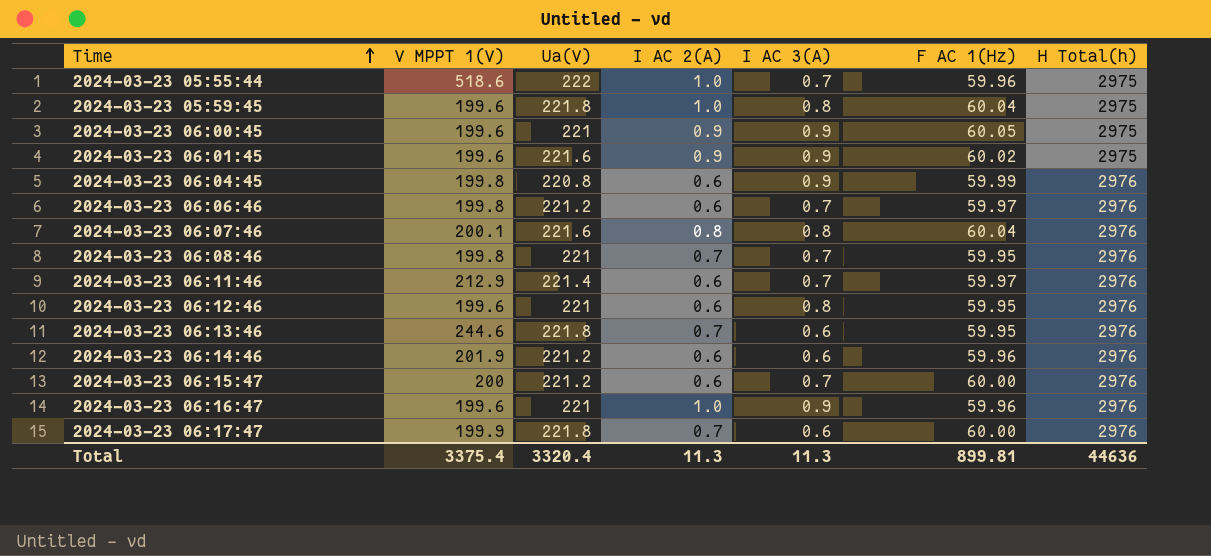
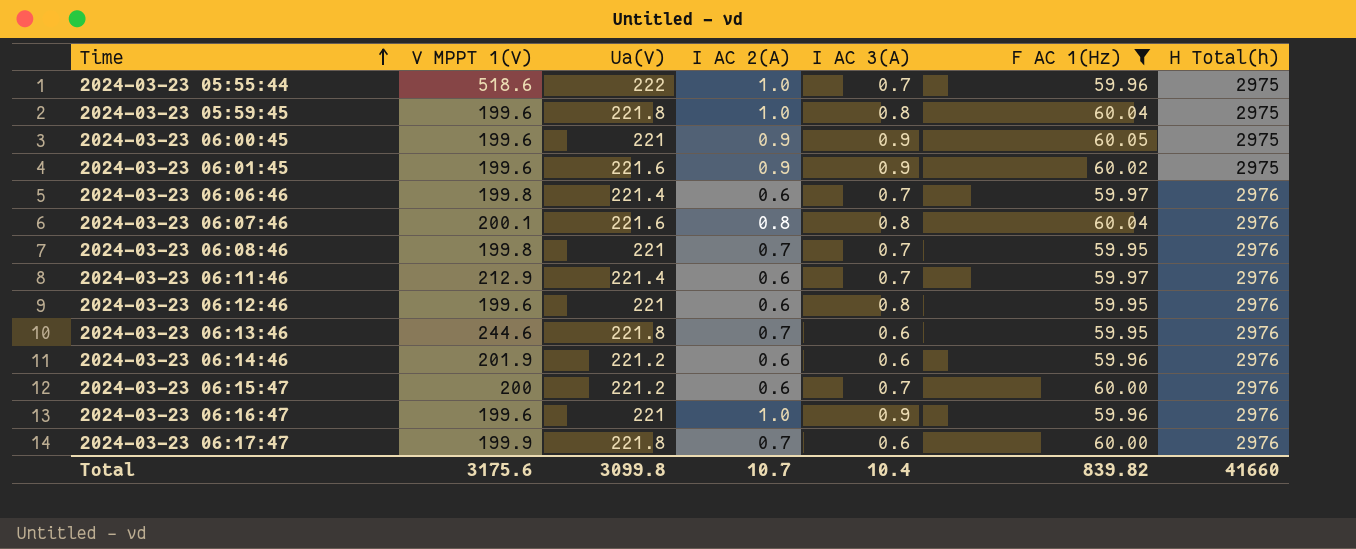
filter: none -> F AC 1(Hz) != 59.99
2024-03-23 06:06:46 | Ua(V): 221.2 -> 221.4
Total | V MPPT 1(V): 3375.4 -> 3175.6
Total | Ua(V): 3320.4 -> 3099.8
Total | I AC 2(A): 11.3 -> 10.7
Total | I AC 3(A): 11.3 -> 10.4
Total | F AC 1(Hz): 899.81 -> 839.82
Total | H Total(h): 44636 -> 41660

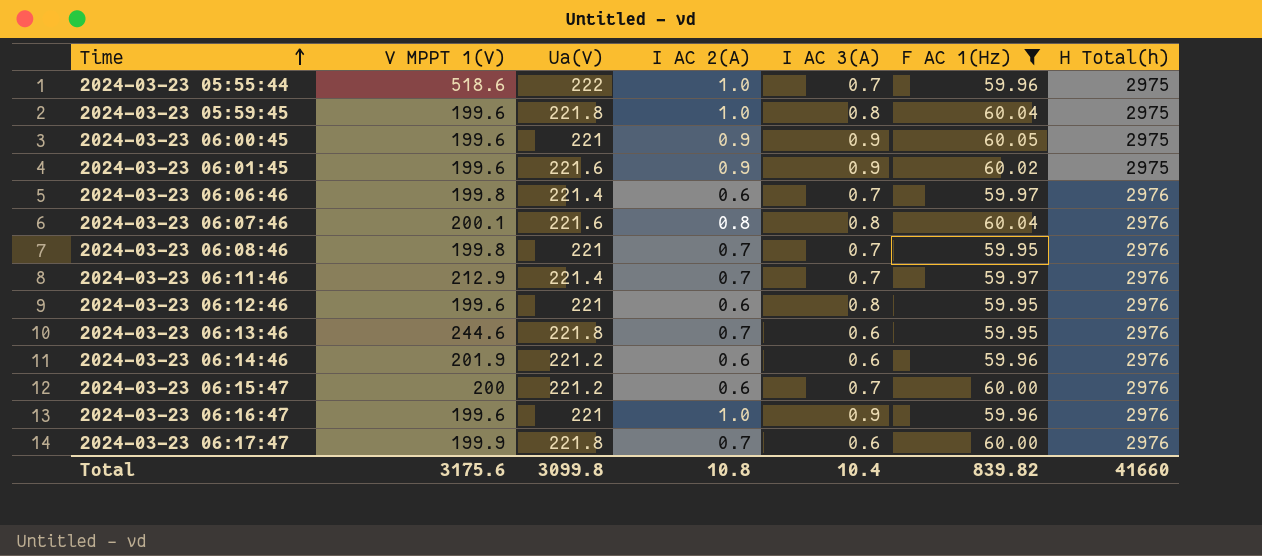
2024-03-23 06:11:46 | I AC 2(A): 0.6 -> 0.7
Total | I AC 2(A): 10.7 -> 10.8

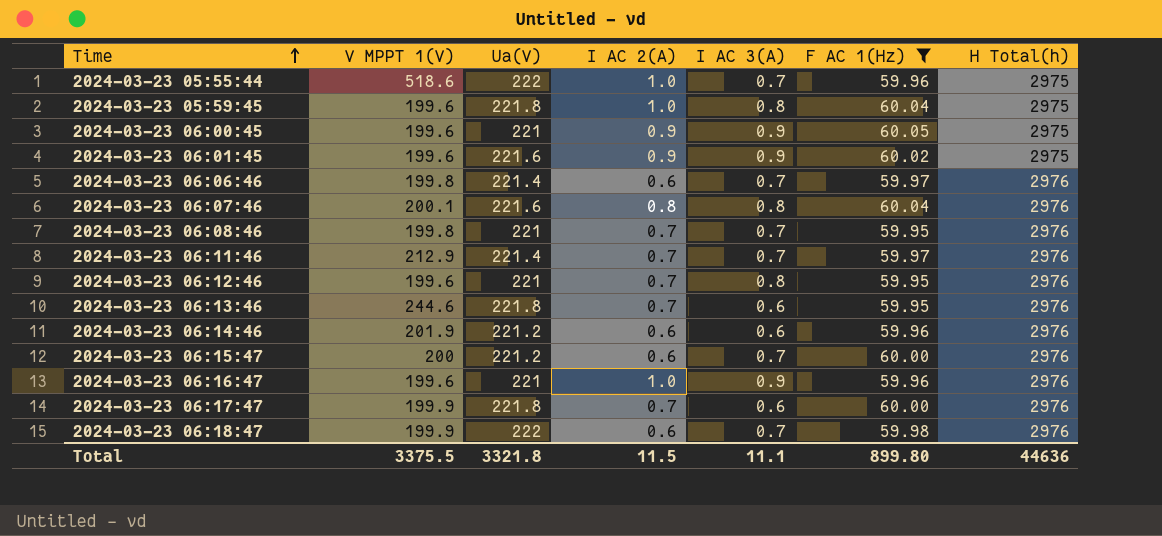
2024-03-23 06:12:46 | I AC 2(A): 0.6 -> 0.7
row 2024-03-23 06:18:47: none -> 199.9 | 222 | 0.6 | 0.7 | 59.98 | 2976
Total | V MPPT 1(V): 3175.6 -> 3375.5
Total | Ua(V): 3099.8 -> 3321.8
Total | I AC 2(A): 10.8 -> 11.5
Total | I AC 3(A): 10.4 -> 11.1
Total | F AC 1(Hz): 839.82 -> 899.80
Total | H Total(h): 41660 -> 44636

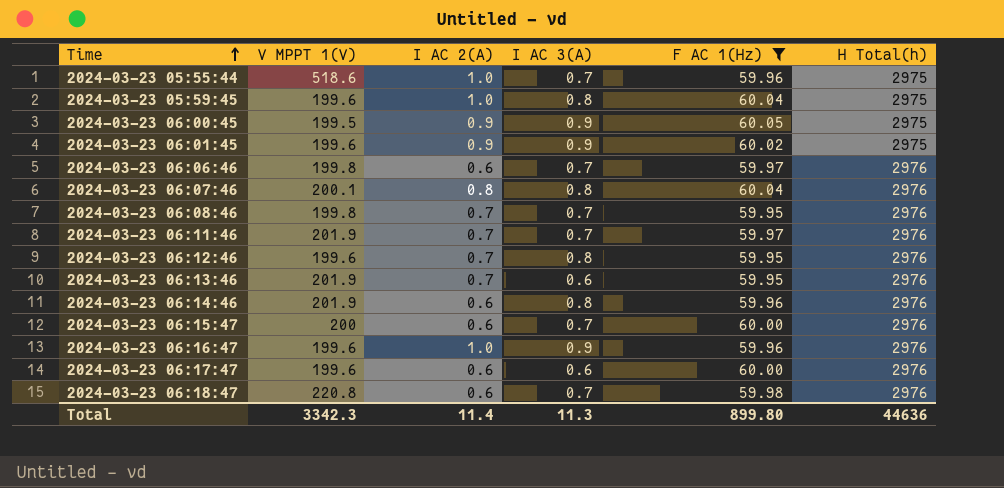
column Ua(V) | position: 3 -> none
2024-03-23 06:00:45 | V MPPT 1(V): 199.6 -> 199.5
2024-03-23 06:11:46 | V MPPT 1(V): 212.9 -> 201.9
2024-03-23 06:13:46 | V MPPT 1(V): 244.6 -> 201.9
2024-03-23 06:14:46 | I AC 3(A): 0.6 -> 0.8
2024-03-23 06:17:47 | V MPPT 1(V): 199.9 -> 199.6
2024-03-23 06:17:47 | I AC 2(A): 0.7 -> 0.6
2024-03-23 06:18:47 | V MPPT 1(V): 199.9 -> 220.8
Total | V MPPT 1(V): 3375.5 -> 3342.3
Total | I AC 2(A): 11.5 -> 11.4
Total | I AC 3(A): 11.1 -> 11.3

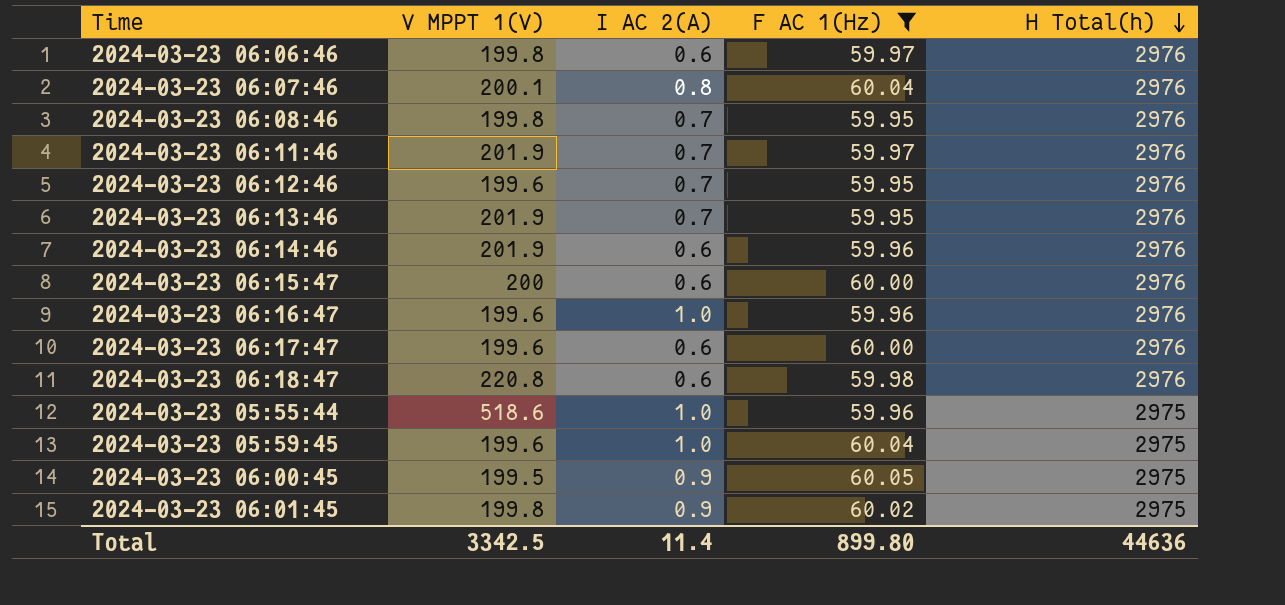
row order: Time ascending -> H Total(h) descending
column I AC 3(A) | position: 4 -> none
2024-03-23 06:01:45 | V MPPT 1(V): 199.6 -> 199.8
Total | V MPPT 1(V): 3342.3 -> 3342.5

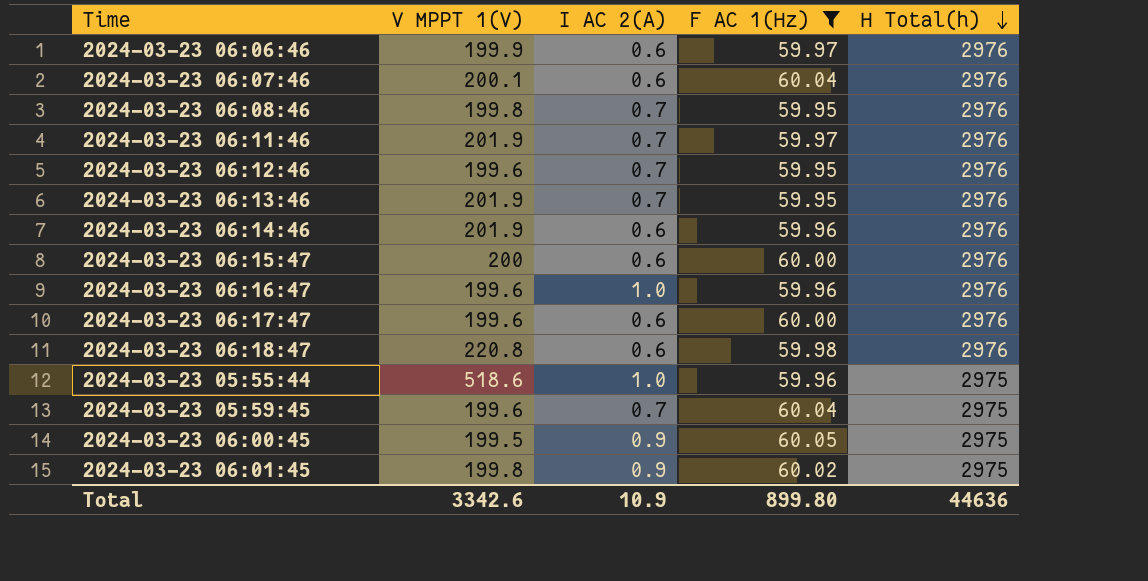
2024-03-23 06:06:46 | V MPPT 1(V): 199.8 -> 199.9
2024-03-23 06:07:46 | I AC 2(A): 0.8 -> 0.6
2024-03-23 05:59:45 | I AC 2(A): 1.0 -> 0.7
Total | V MPPT 1(V): 3342.5 -> 3342.6
Total | I AC 2(A): 11.4 -> 10.9

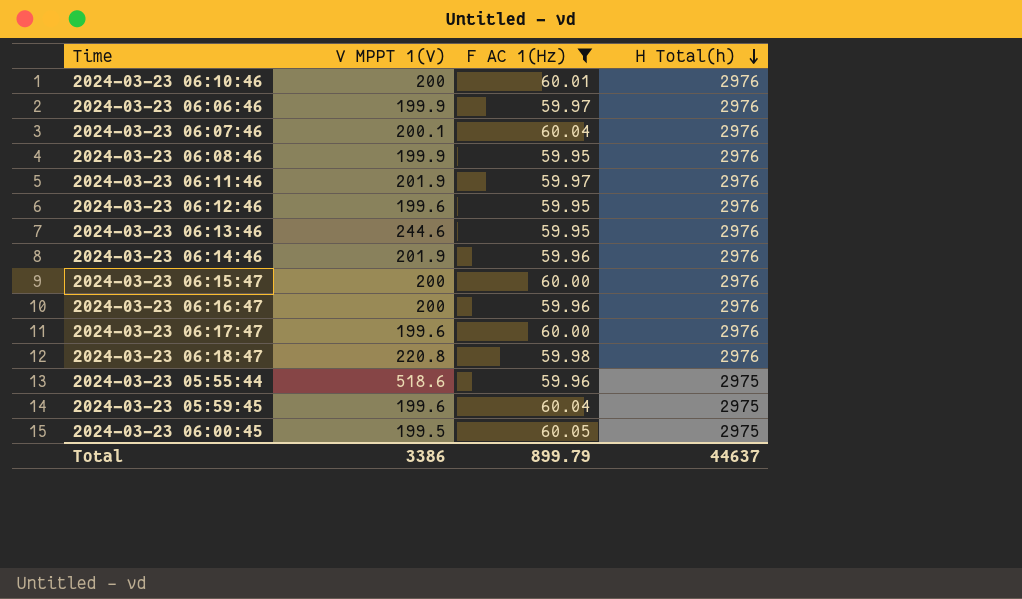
column I AC 2(A) | position: 3 -> none
row 2024-03-23 06:01:45: 199.8 | 0.9 | 60.02 | 2975 -> none
row 2024-03-23 06:10:46: none -> 200 | 60.01 | 2976
2024-03-23 06:08:46 | V MPPT 1(V): 199.8 -> 199.9
2024-03-23 06:13:46 | V MPPT 1(V): 201.9 -> 244.6
2024-03-23 06:16:47 | V MPPT 1(V): 199.6 -> 200
Total | V MPPT 1(V): 3342.6 -> 3386
Total | F AC 1(Hz): 899.80 -> 899.79
Total | H Total(h): 44636 -> 44637

